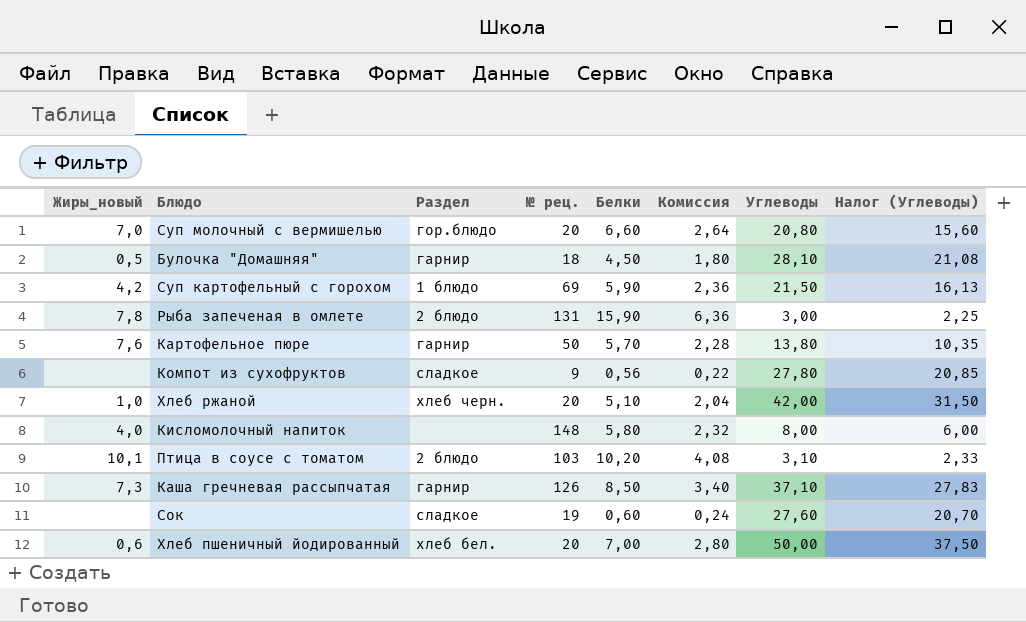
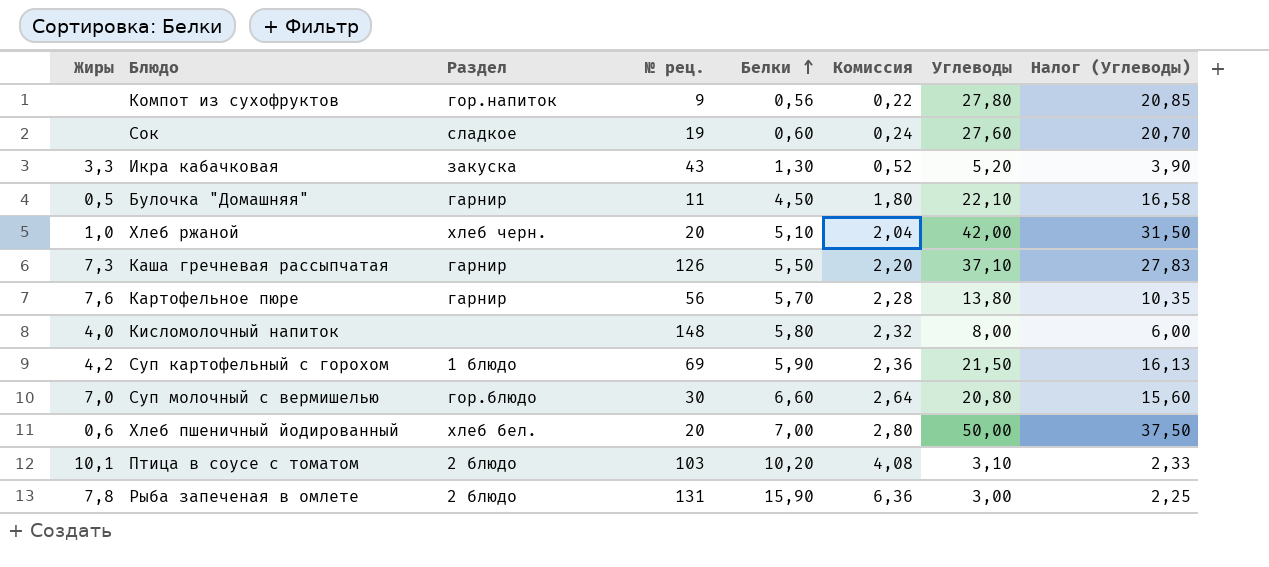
row order: none -> Белки ascending
column name: Жиры_новый -> Жиры
Компот из сухофруктов | Раздел: сладкое -> гор.напиток
row Икра кабачковая: none -> 3,3 | закуска | 43 | 1,30 | 0,52 | 5,20 | 3,90
Булочка "Домашняя" | № рец.: 18 -> 11
Булочка "Домашняя" | Углеводы: 28,10 -> 22,10
Булочка "Домашняя" | Налог (Углеводы): 21,08 -> 16,58
Каша гречневая рассыпчатая | Белки: 8,50 -> 5,50
Каша гречневая рассыпчатая | Комиссия: 3,40 -> 2,20
Картофельное пюре | № рец.: 50 -> 56
Суп молочный с вермишелью | № рец.: 20 -> 30

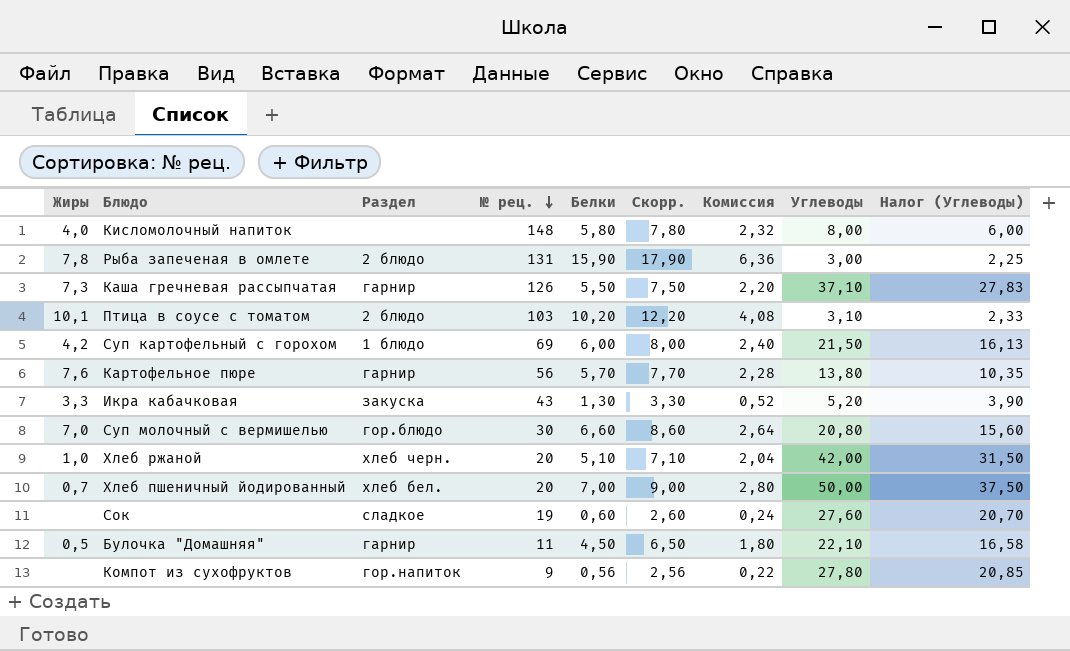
row order: Белки ascending -> № рец. descending
column Скорр. | formula: none -> [Белки] + 2
Суп картофельный с горохом | Белки: 5,90 -> 6,00
Суп картофельный с горохом | Комиссия: 2,36 -> 2,40
Хлеб пшеничный йодированный | Жиры: 0,6 -> 0,7

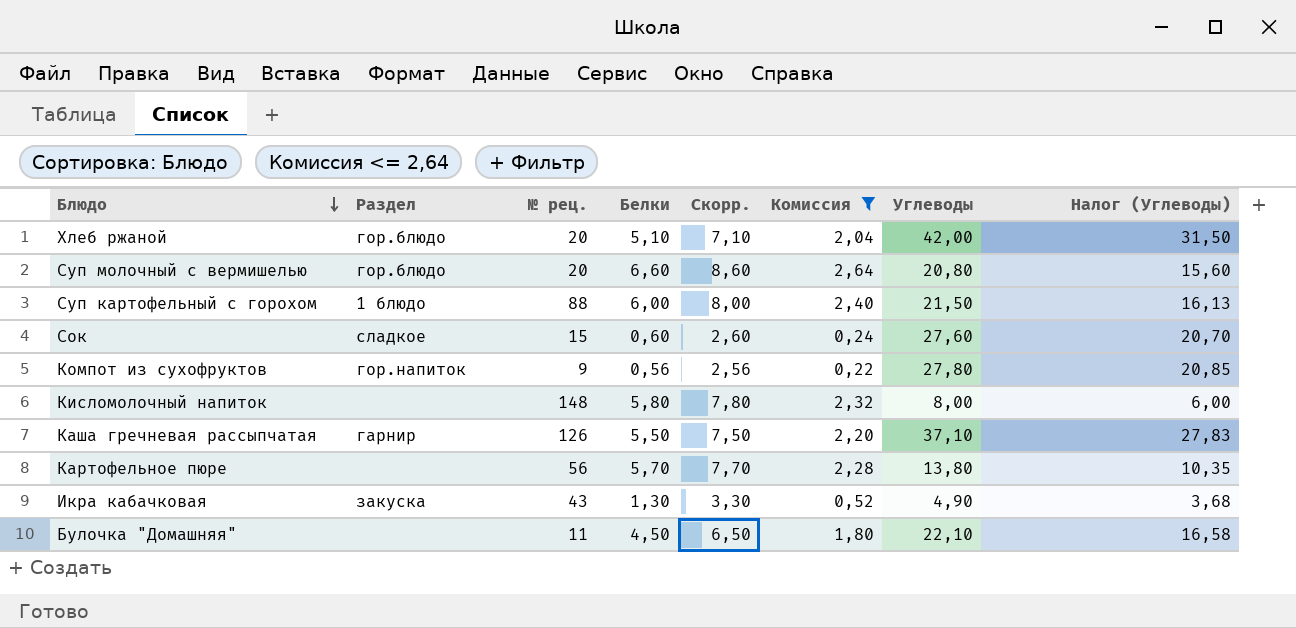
filter: none -> Комиссия <= 2,64
row order: № рец. descending -> Блюдо descending
column Жиры | position: 1 -> none
Хлеб ржаной | Раздел: хлеб черн. -> гор.блюдо
Суп молочный с вермишелью | № рец.: 30 -> 20
Суп картофельный с горохом | № рец.: 69 -> 88
Сок | № рец.: 19 -> 15
Картофельное пюре | Раздел: гарнир -> none
Икра кабачковая | Углеводы: 5,20 -> 4,90
Икра кабачковая | Налог (Углеводы): 3,90 -> 3,68
Булочка "Домашняя" | Раздел: гарнир -> none

